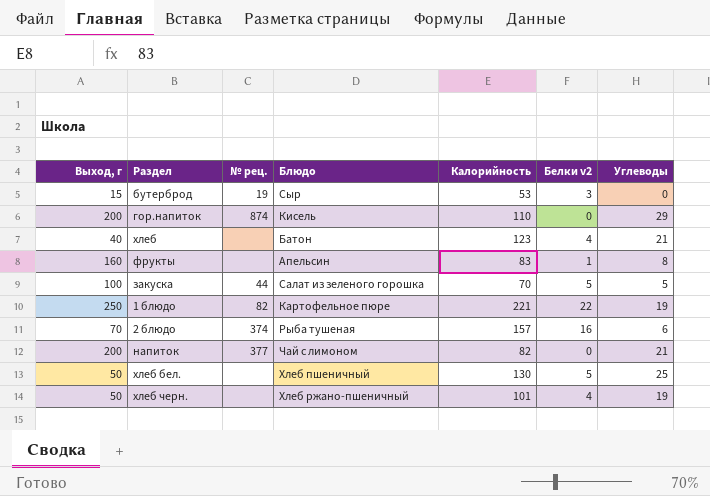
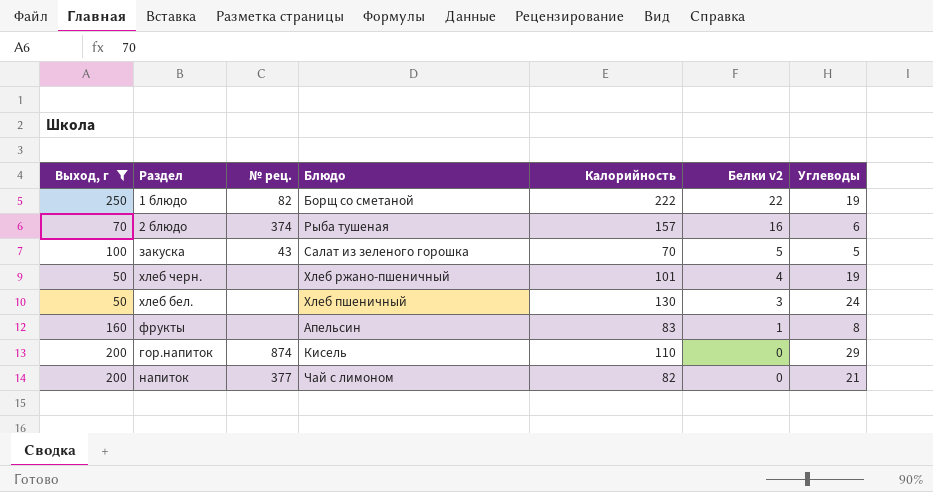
filter: none -> Выход, г >= 50
row order: none -> Белки v2 descending
1 блюдо | Блюдо: Картофельное пюре -> Борщ со сметаной
1 блюдо | Калорийность: 221 -> 222
закуска | № рец.: 44 -> 43
хлеб бел. | Белки v2: 5 -> 3
хлеб бел. | Углеводы: 25 -> 24

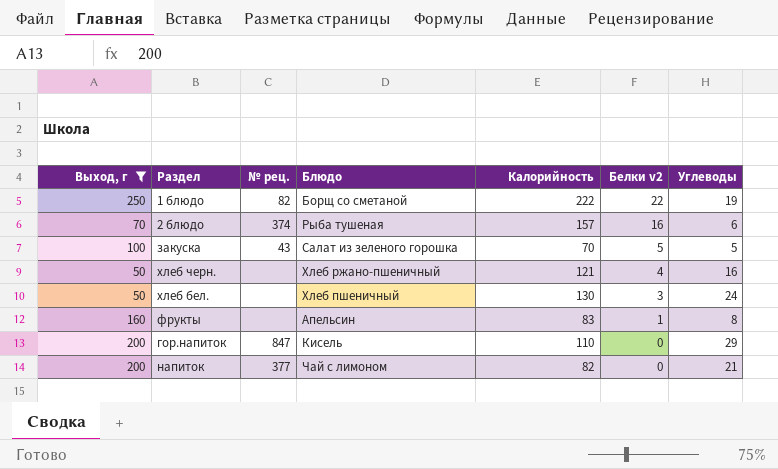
хлеб черн. | Калорийность: 101 -> 121
хлеб черн. | Углеводы: 19 -> 16
гор.напиток | № рец.: 874 -> 847

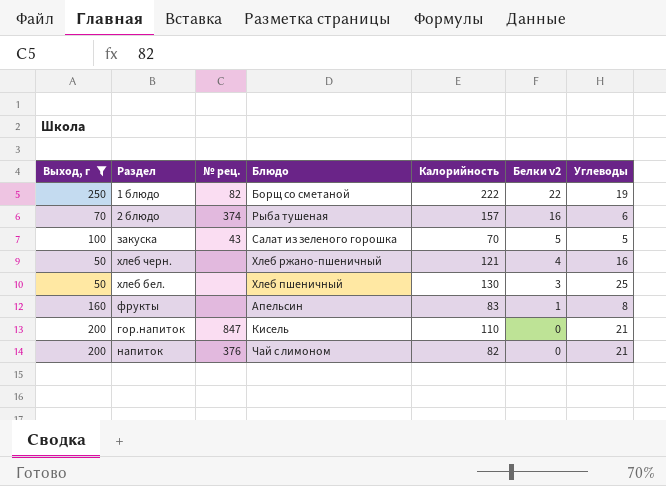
хлеб бел. | Углеводы: 24 -> 25
гор.напиток | Углеводы: 29 -> 21
напиток | № рец.: 377 -> 376

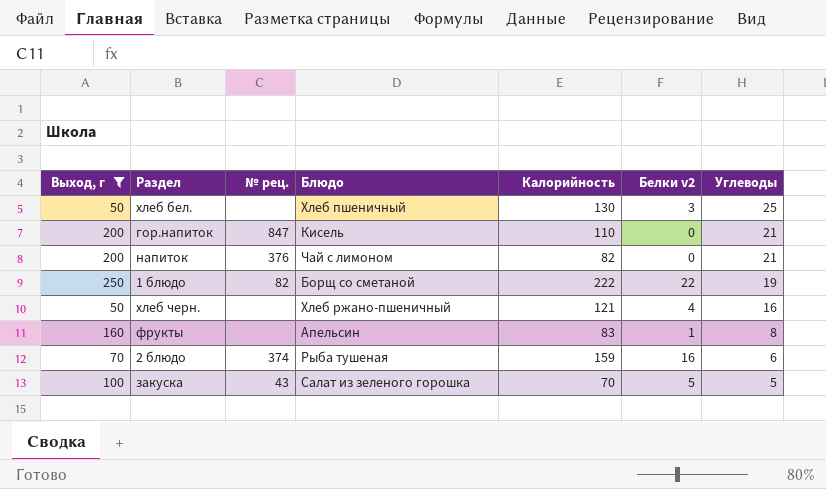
row order: Белки v2 descending -> Углеводы descending
2 блюдо | Калорийность: 157 -> 159

